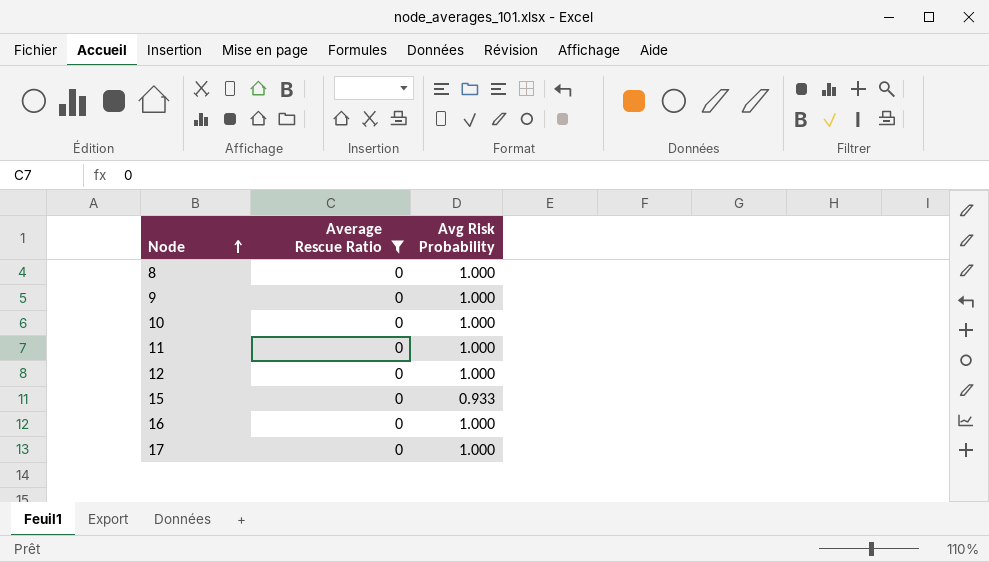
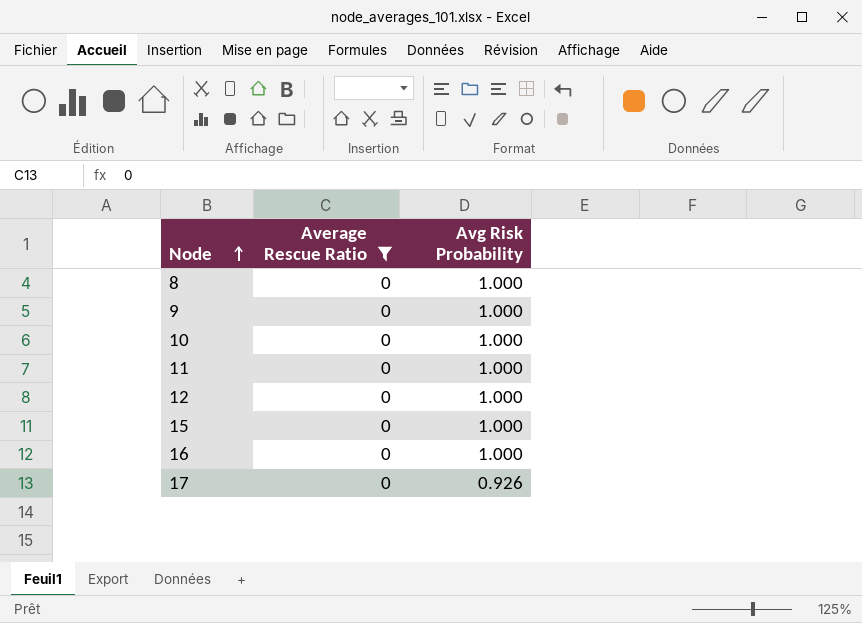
15 | Avg Risk Probability: 0.933 -> 1.000
17 | Avg Risk Probability: 1.000 -> 0.926

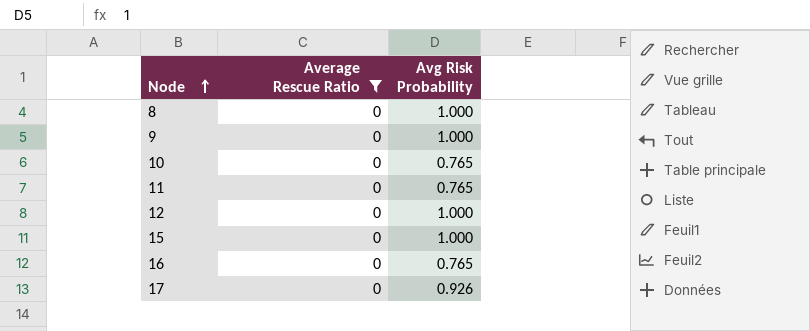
10 | Avg Risk Probability: 1.000 -> 0.765
11 | Avg Risk Probability: 1.000 -> 0.765
16 | Avg Risk Probability: 1.000 -> 0.765

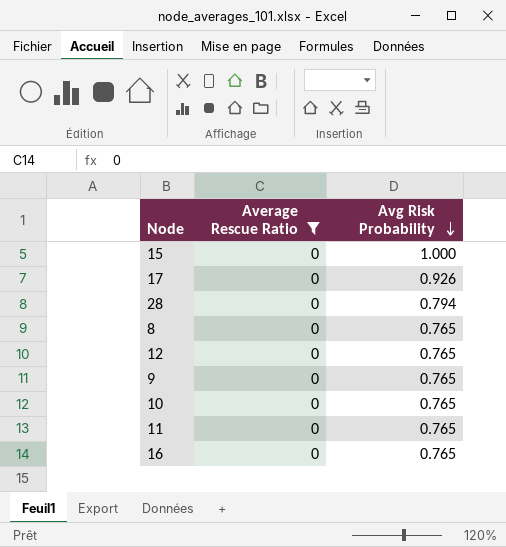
row order: Node ascending -> Avg Risk Probability descending
row 28: none -> 0 | 0.794
8 | Avg Risk Probability: 1.000 -> 0.765
12 | Avg Risk Probability: 1.000 -> 0.765
9 | Avg Risk Probability: 1.000 -> 0.765

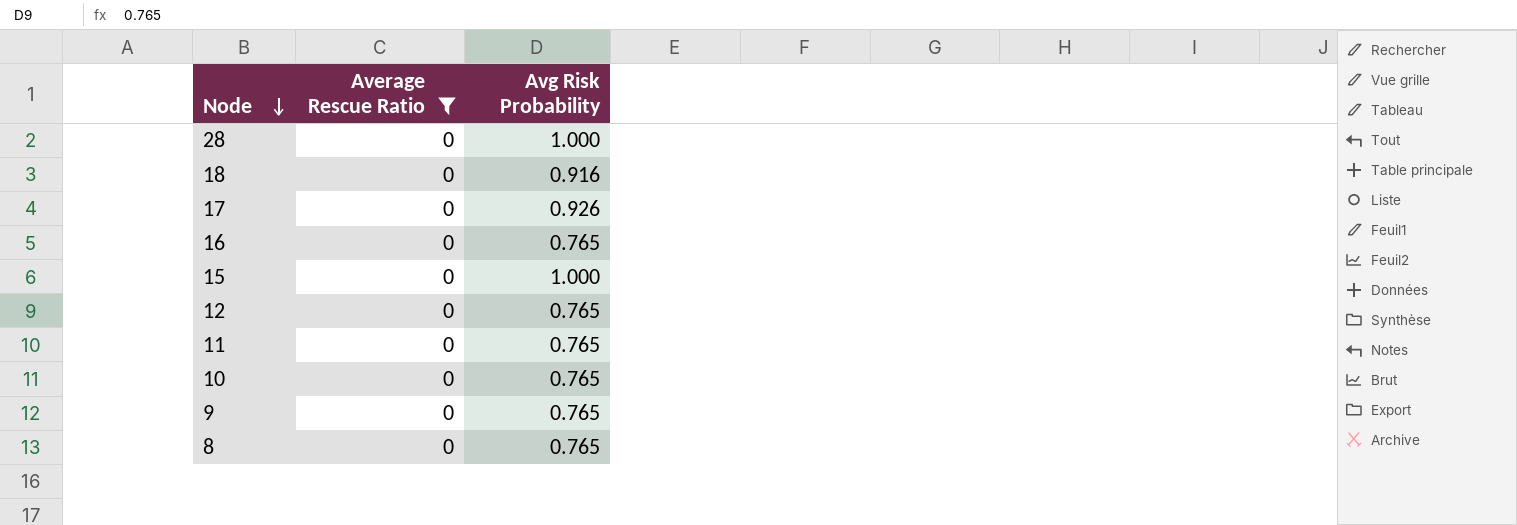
row order: Avg Risk Probability descending -> Node descending
28 | Avg Risk Probability: 0.794 -> 1.000
row 18: none -> 0 | 0.916

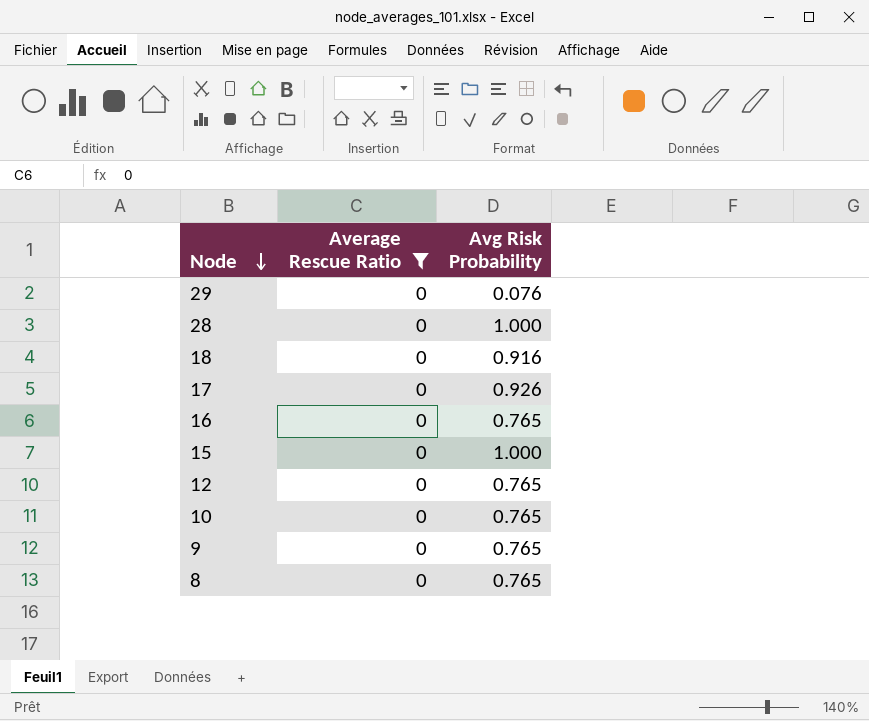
row 11: 0 | 0.765 -> none
row 29: none -> 0 | 0.076

